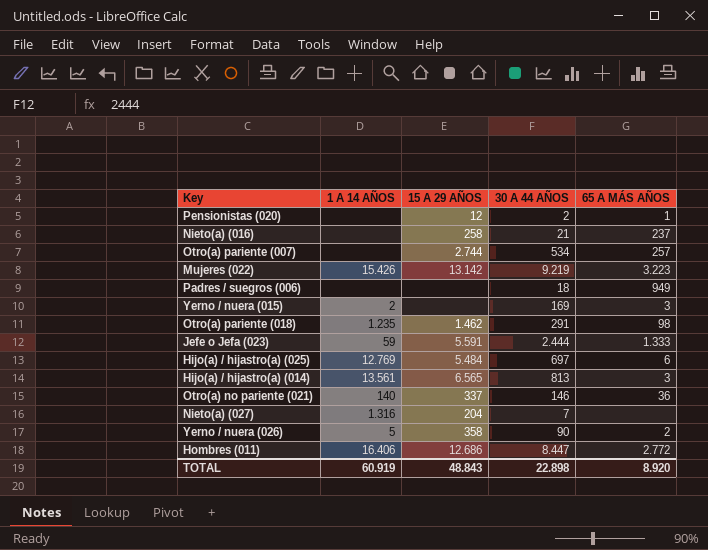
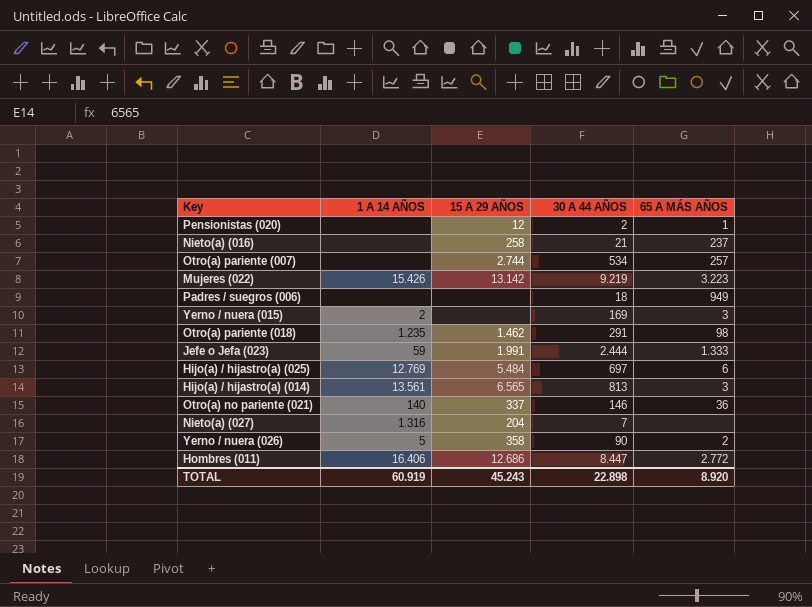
Jefe o Jefa (023) | 15 A 29 AÑOS: 5.591 -> 1.991
TOTAL | 15 A 29 AÑOS: 48.843 -> 45.243

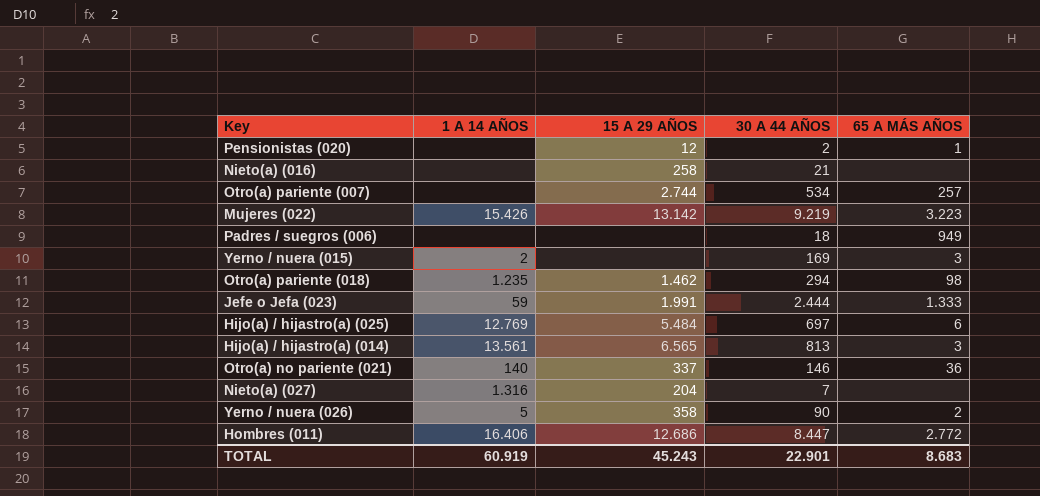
Nieto(a) (016) | 65 A MÁS AÑOS: 237 -> none
Otro(a) pariente (018) | 30 A 44 AÑOS: 291 -> 294
TOTAL | 30 A 44 AÑOS: 22.898 -> 22.901
TOTAL | 65 A MÁS AÑOS: 8.920 -> 8.683

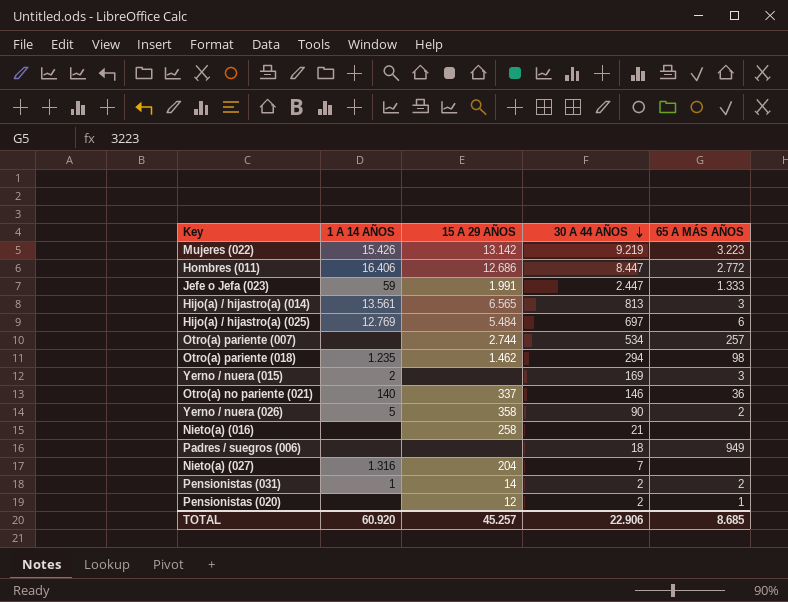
row order: none -> 30 A 44 AÑOS descending
Jefe o Jefa (023) | 30 A 44 AÑOS: 2.444 -> 2.447
row Pensionistas (031): none -> 1 | 14 | 2 | 2
TOTAL | 1 A 14 AÑOS: 60.919 -> 60.920
TOTAL | 15 A 29 AÑOS: 45.243 -> 45.257
TOTAL | 30 A 44 AÑOS: 22.901 -> 22.906
TOTAL | 65 A MÁS AÑOS: 8.683 -> 8.685

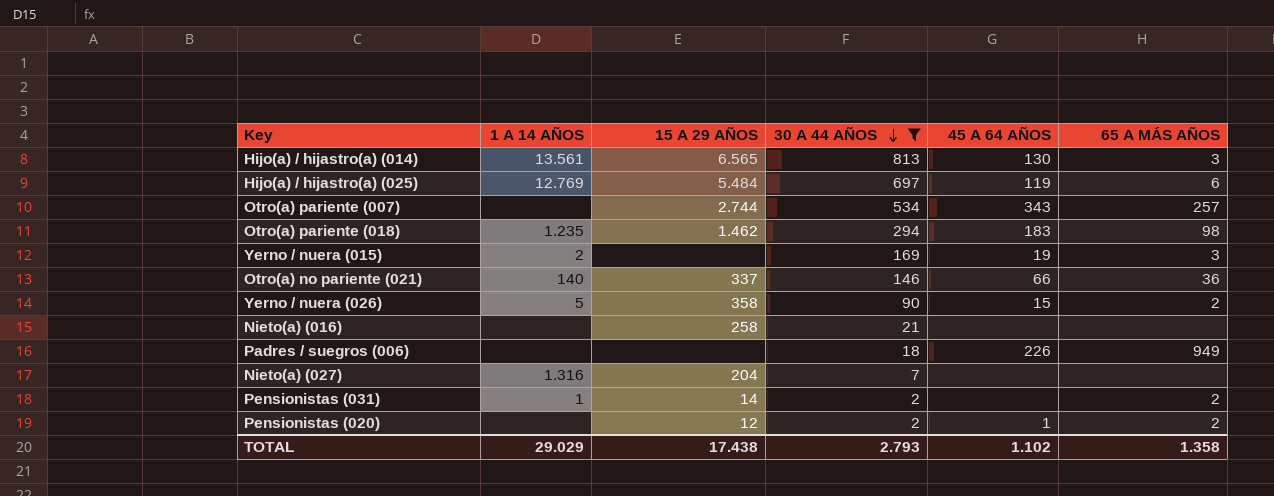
filter: none -> 30 A 44 AÑOS <= 813
column 45 A 64 AÑOS | position: none -> 5
Pensionistas (020) | 65 A MÁS AÑOS: 1 -> 2
TOTAL | 1 A 14 AÑOS: 60.920 -> 29.029
TOTAL | 15 A 29 AÑOS: 45.257 -> 17.438
TOTAL | 30 A 44 AÑOS: 22.906 -> 2.793
TOTAL | 65 A MÁS AÑOS: 8.685 -> 1.358

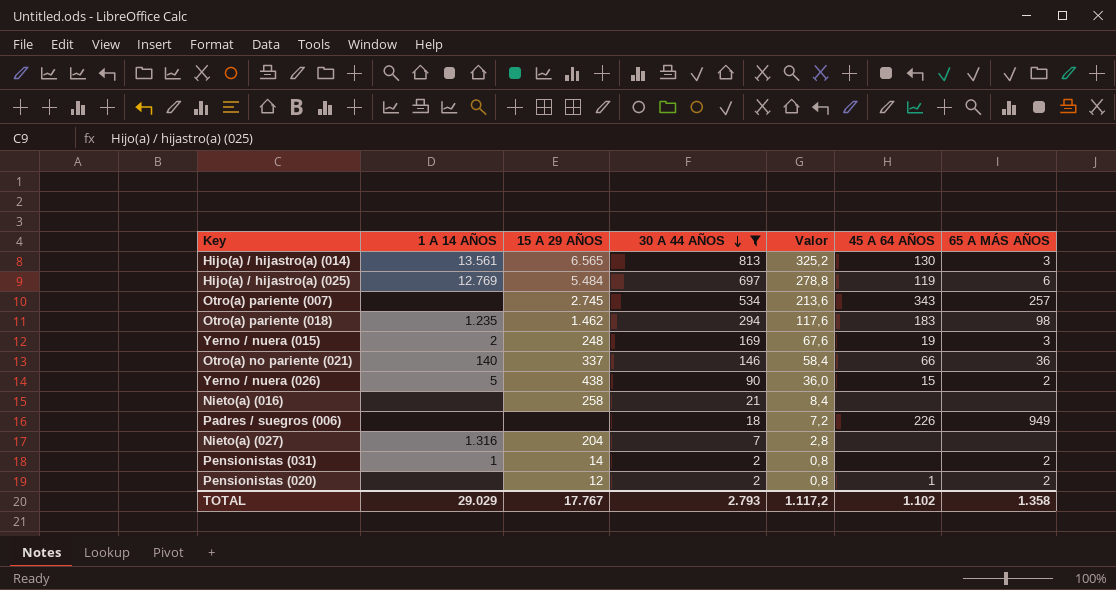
column Valor | formula: none -> [30 A 44 AÑOS] * 0,4
Otro(a) pariente (007) | 15 A 29 AÑOS: 2.744 -> 2.745
Yerno / nuera (015) | 15 A 29 AÑOS: none -> 248
Yerno / nuera (026) | 15 A 29 AÑOS: 358 -> 438
TOTAL | 15 A 29 AÑOS: 17.438 -> 17.767

